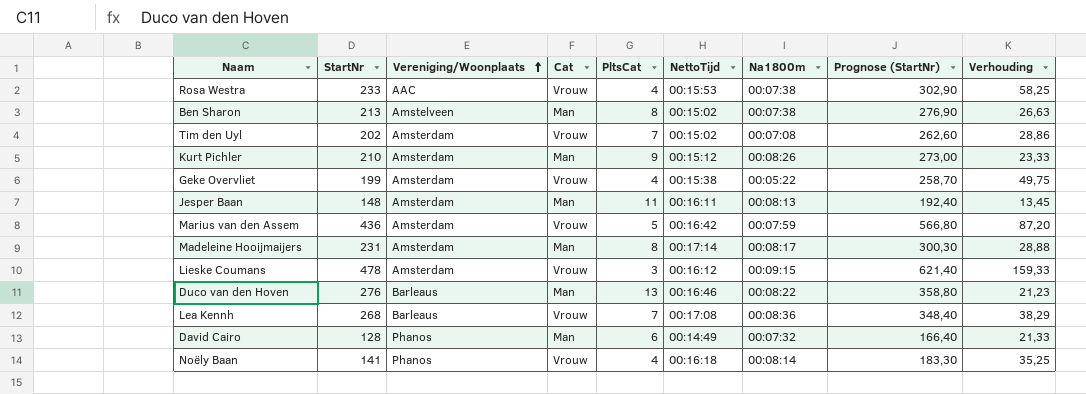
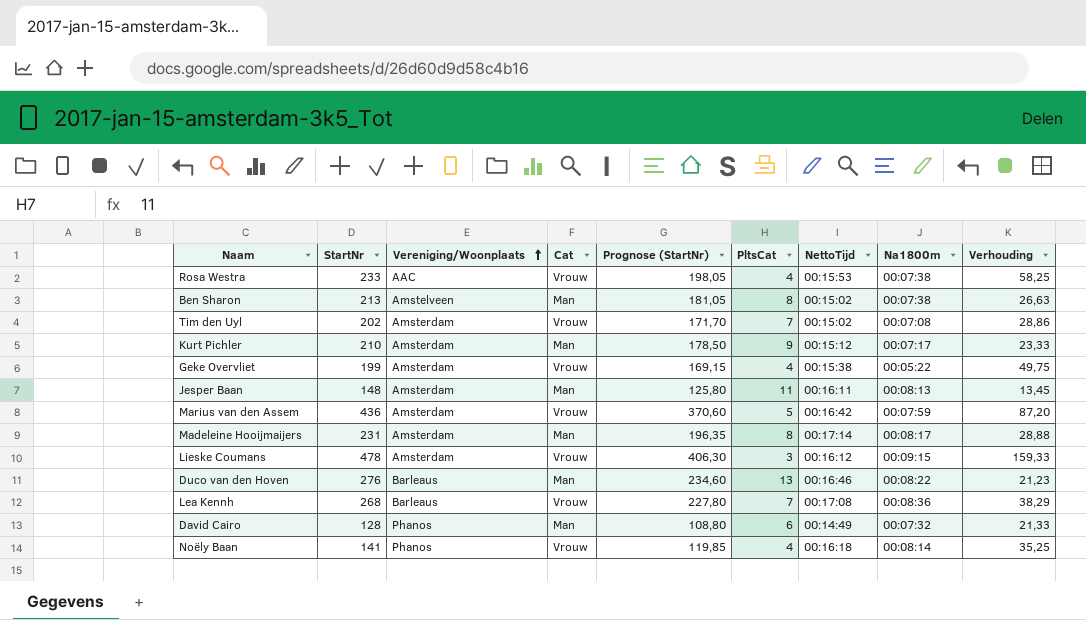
column Prognose (StartNr) | formula: [StartNr] * 1,3 -> [StartNr] * 0,85
column Prognose (StartNr) | position: 8 -> 5
Kurt Pichler | Na1800m: 00:08:26 -> 00:07:17

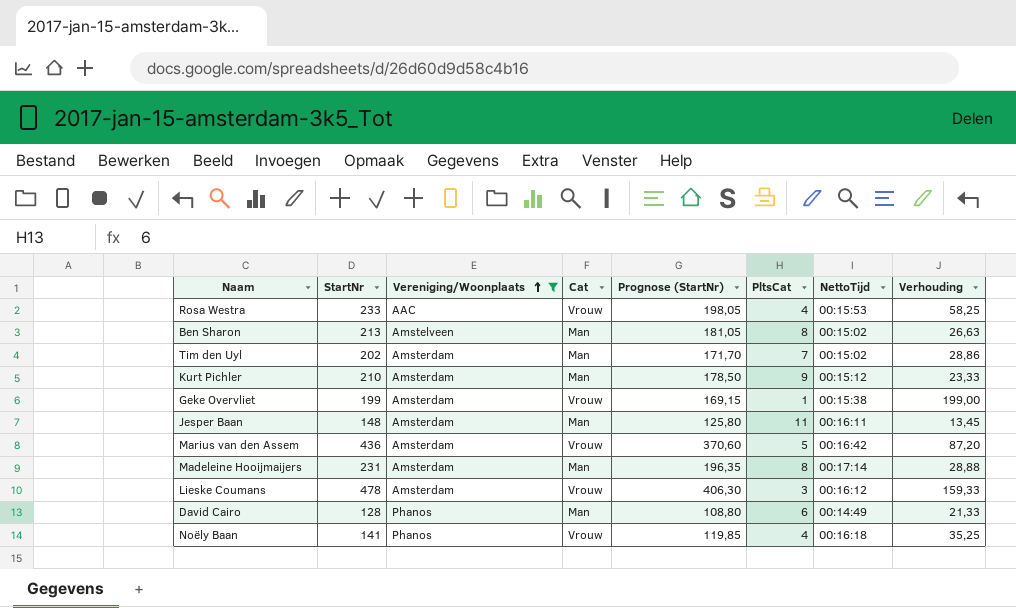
filter: none -> Vereniging/Woonplaats != Barleaus
column Na1800m | position: 8 -> none
Tim den Uyl | Cat: Vrouw -> Man
Geke Overvliet | PltsCat: 4 -> 1
Geke Overvliet | Verhouding: 49,75 -> 199,00

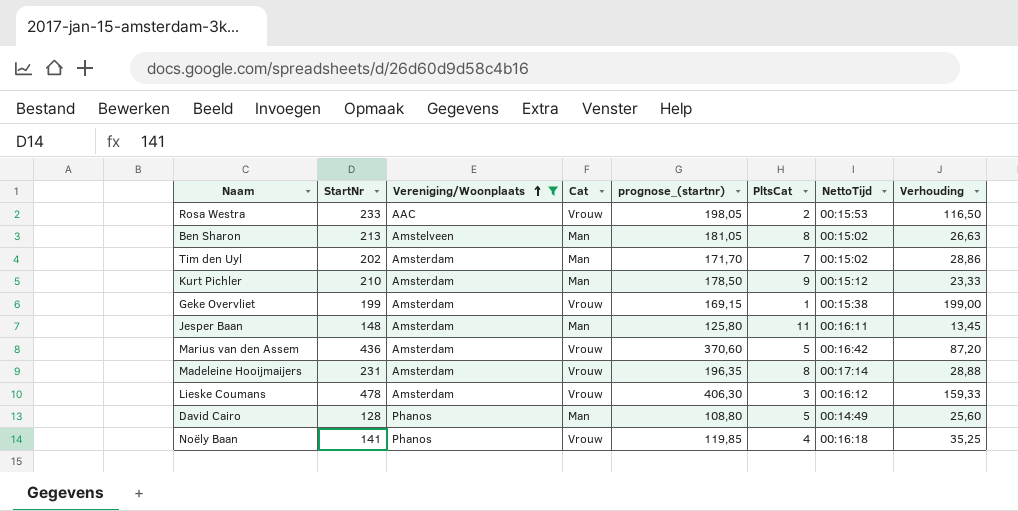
column name: Prognose (StartNr) -> prognose_(startnr)
Rosa Westra | PltsCat: 4 -> 2
Rosa Westra | Verhouding: 58,25 -> 116,50
Madeleine Hooijmaijers | Cat: Man -> Vrouw
David Cairo | PltsCat: 6 -> 5
David Cairo | Verhouding: 21,33 -> 25,60

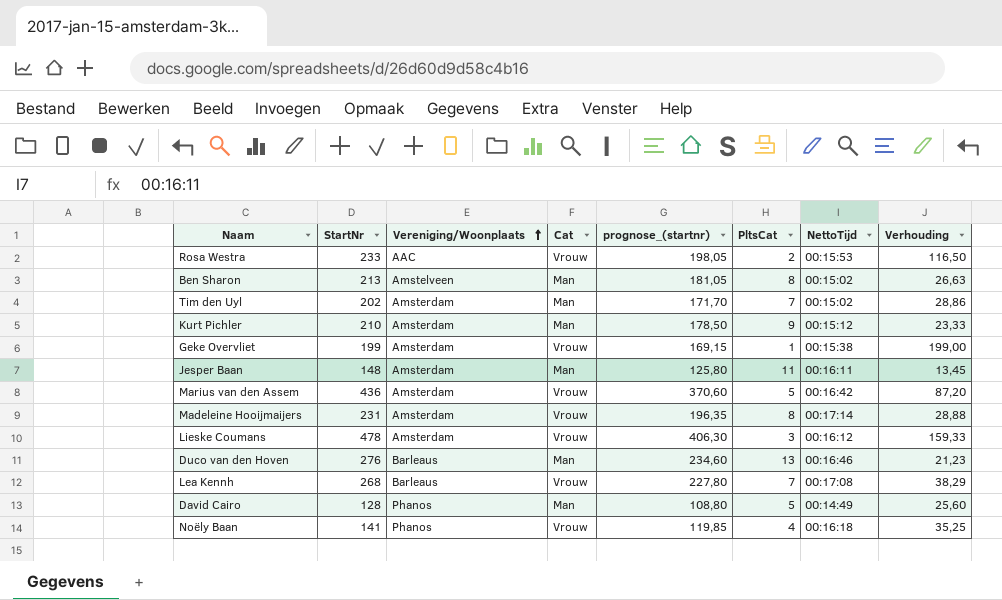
filter: Vereniging/Woonplaats != Barleaus -> none

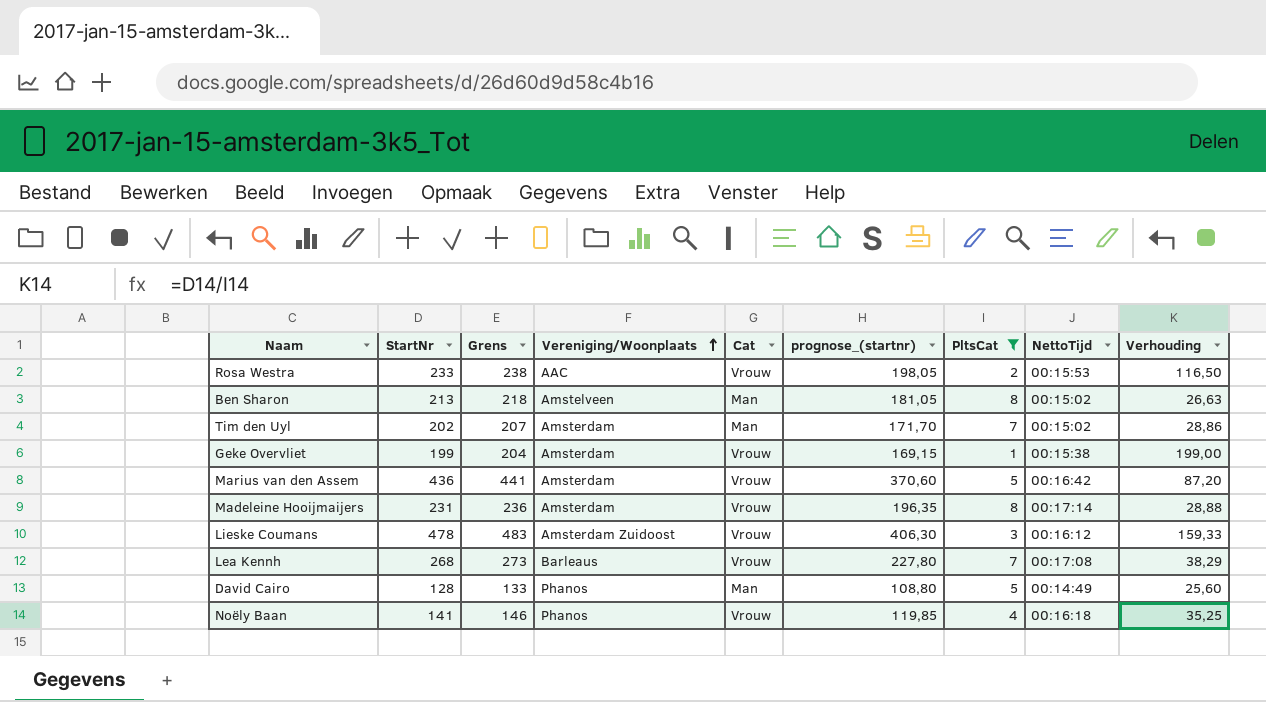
filter: none -> PltsCat <= 8
column Grens | formula: none -> [StartNr] + 5
Lieske Coumans | Vereniging/Woonplaats: Amsterdam -> Amsterdam Zuidoost

